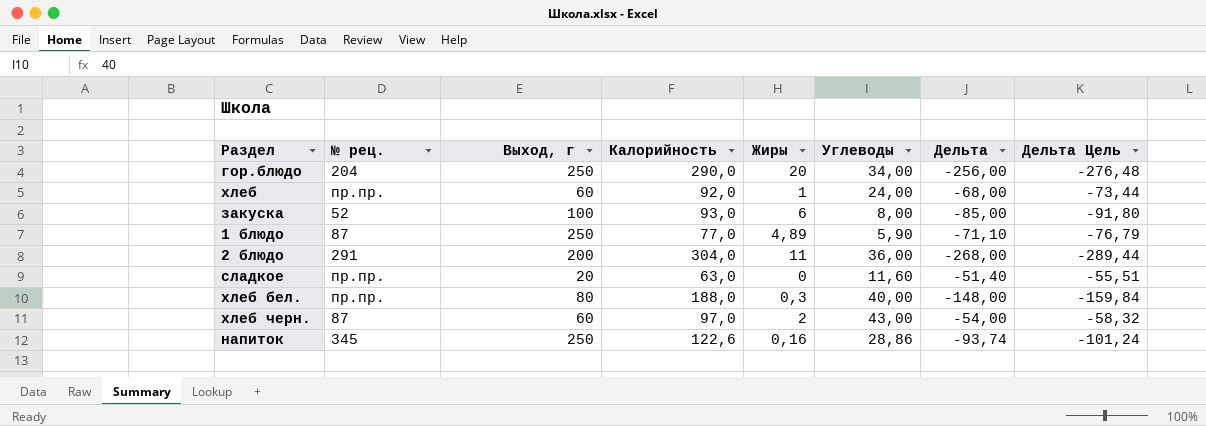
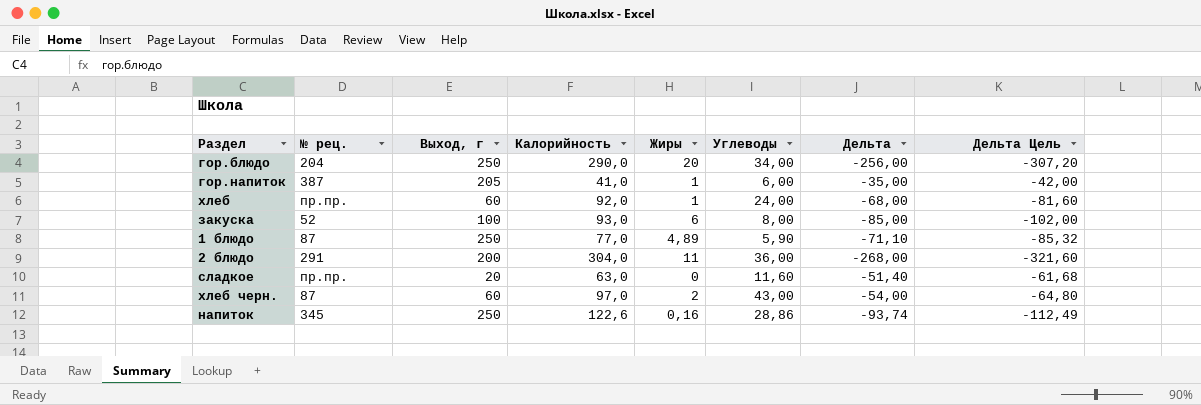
column Дельта Цель | formula: [Дельта] * 1,08 -> [Дельта] * 1,2
row хлеб бел.: пр.пр. | 80 | 188,0 | 0,3 | 40,00 | -148,00 | -159,84 -> none
row гор.напиток: none -> 387 | 205 | 41,0 | 1 | 6,00 | -35,00 | -42,00

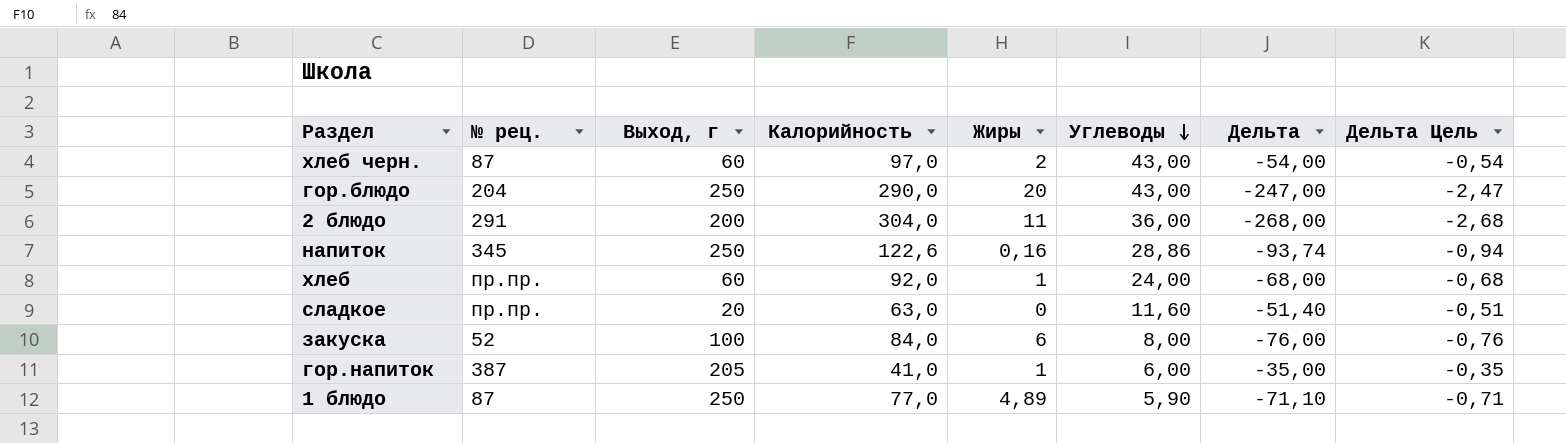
row order: none -> Углеводы descending
column Дельта Цель | formula: [Дельта] * 1,2 -> [Дельта] * 0,01
гор.блюдо | Углеводы: 34,00 -> 43,00
гор.блюдо | Дельта: -256,00 -> -247,00
закуска | Калорийность: 93,0 -> 84,0
закуска | Дельта: -85,00 -> -76,00

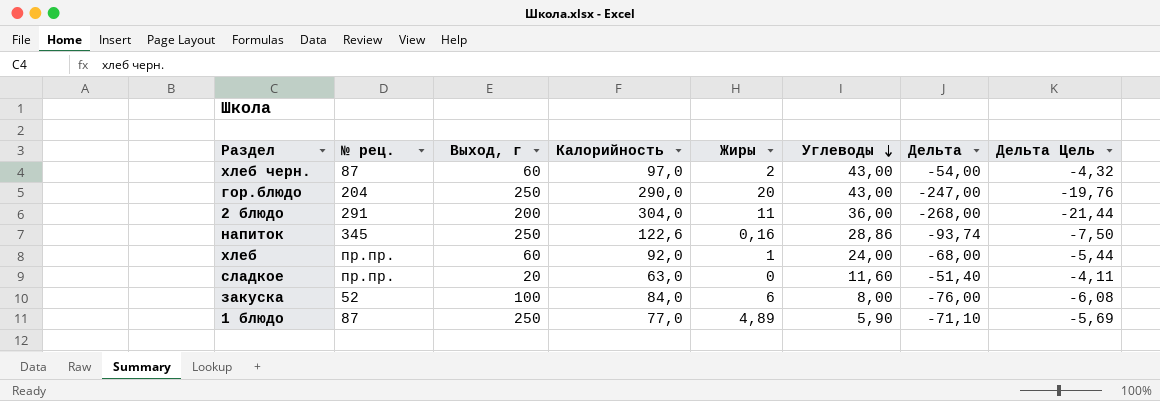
column Дельта Цель | formula: [Дельта] * 0,01 -> [Дельта] * 0,08
row гор.напиток: 387 | 205 | 41,0 | 1 | 6,00 | -35,00 | -0,35 -> none

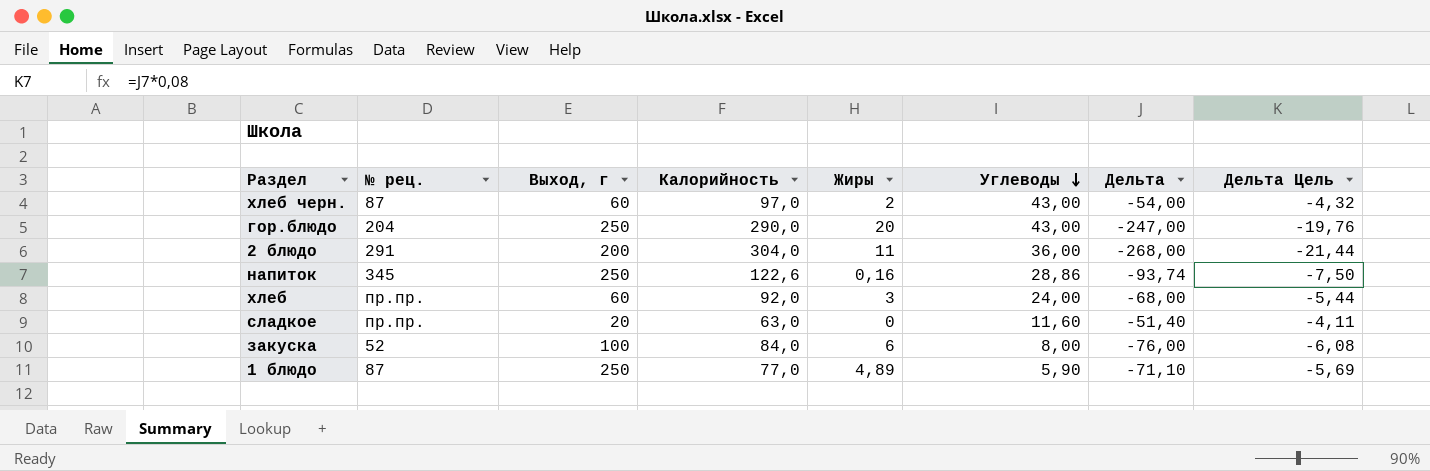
хлеб | Жиры: 1 -> 3

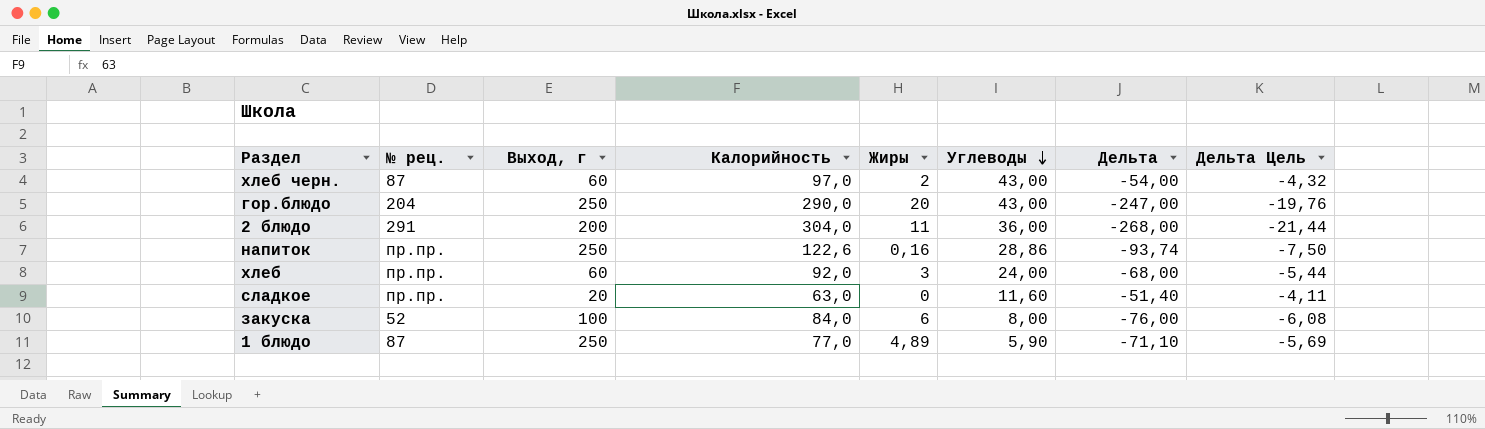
напиток | № рец.: 345 -> пр.пр.

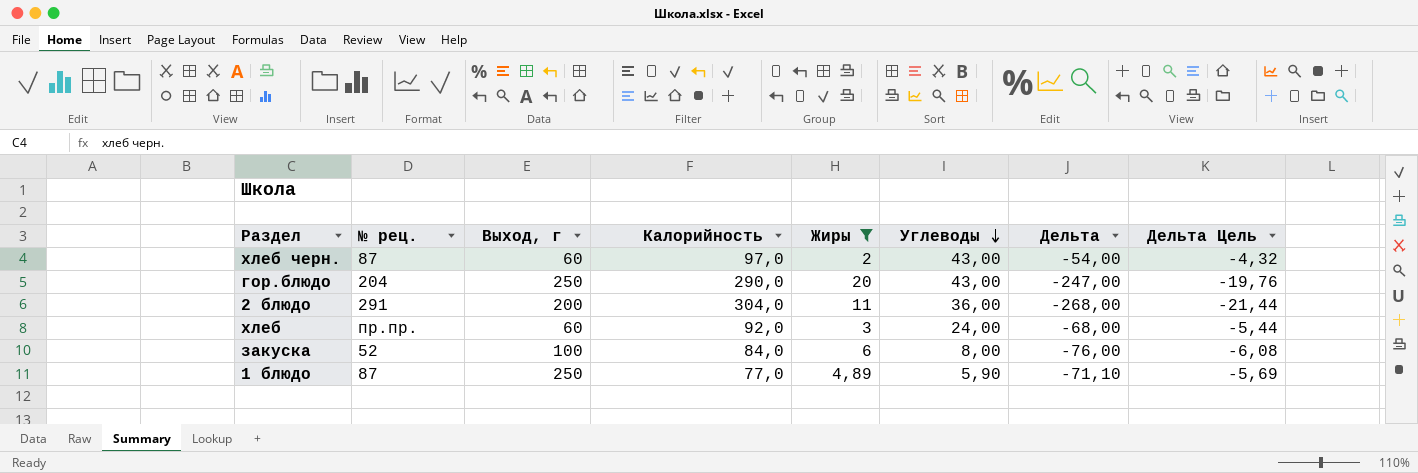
filter: none -> Жиры >= 2

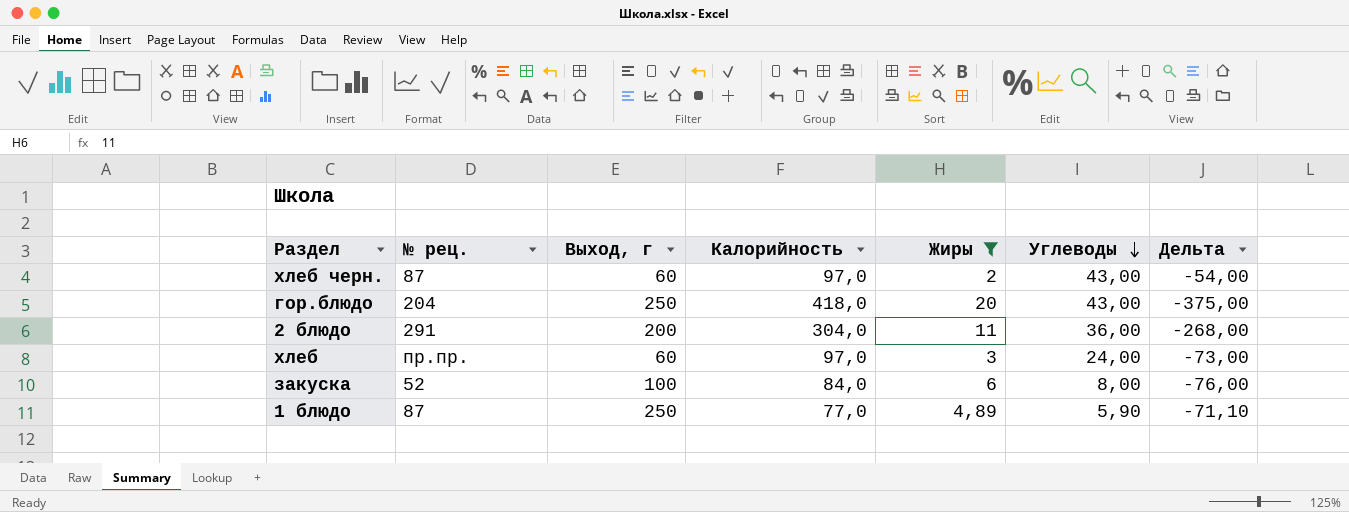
column Дельта Цель | formula: [Дельта] * 0,08 -> none
гор.блюдо | Калорийность: 290,0 -> 418,0
гор.блюдо | Дельта: -247,00 -> -375,00
хлеб | Калорийность: 92,0 -> 97,0
хлеб | Дельта: -68,00 -> -73,00

